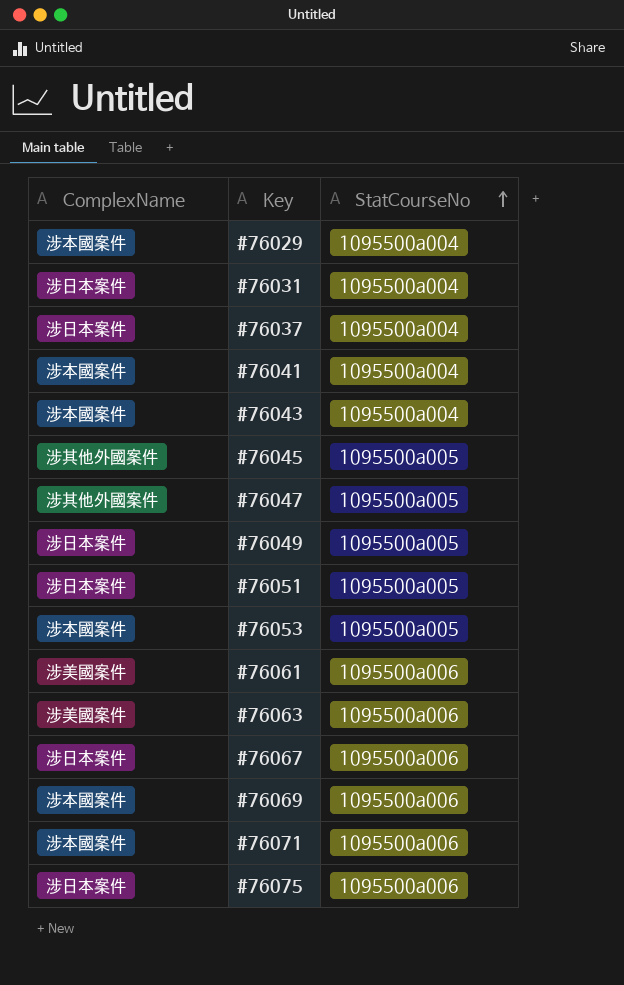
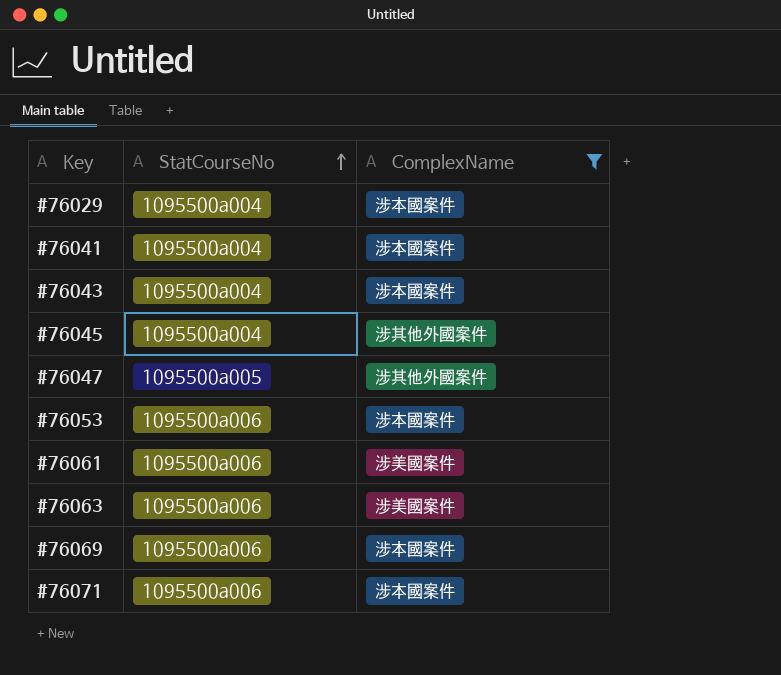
filter: none -> ComplexName != 涉日本案件
column ComplexName | position: 1 -> 3
#76045 | StatCourseNo: 1095500a005 -> 1095500a004
#76053 | StatCourseNo: 1095500a005 -> 1095500a006

